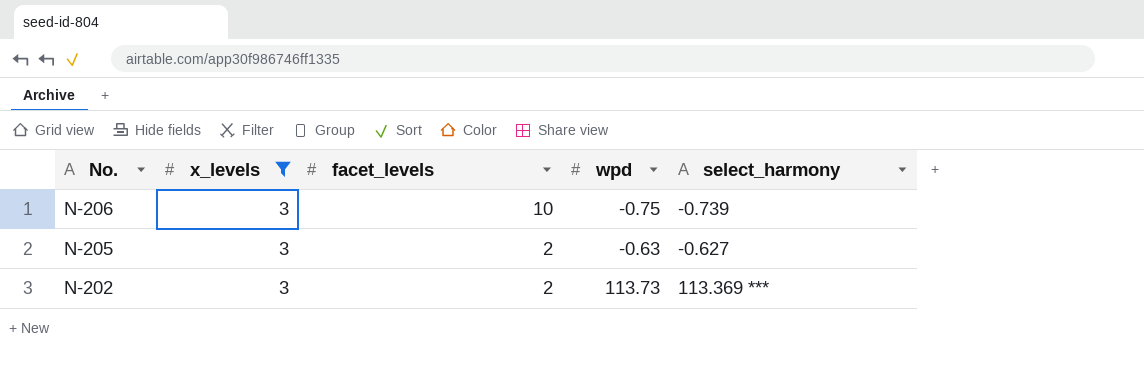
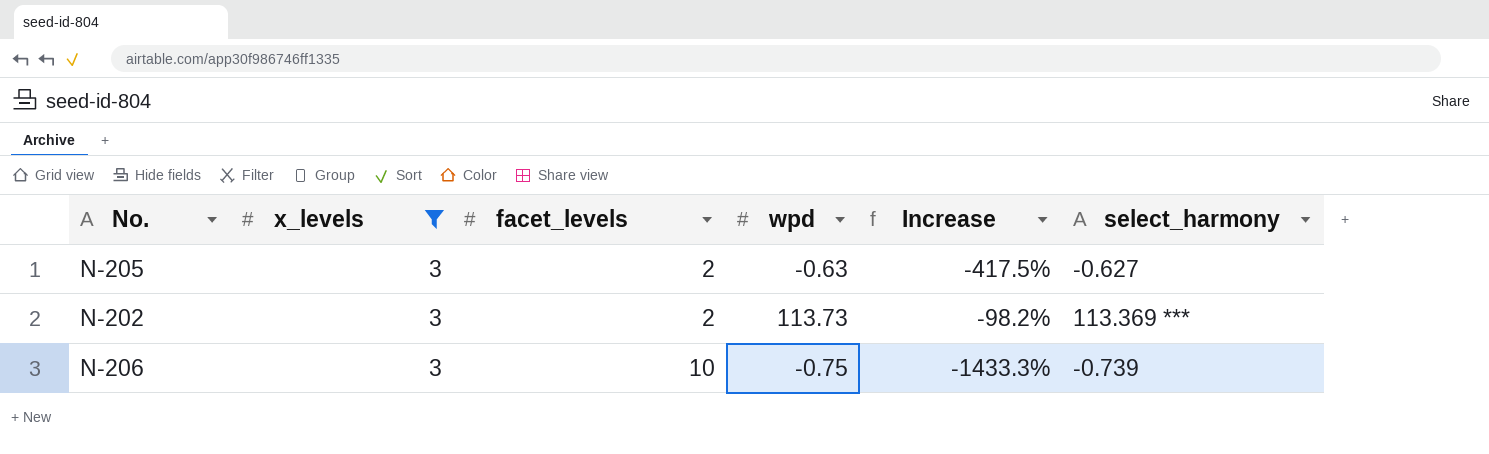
row order: No. descending -> facet_levels ascending
column Increase | formula: none -> ([facet_levels] - [wpd]) / [wpd]

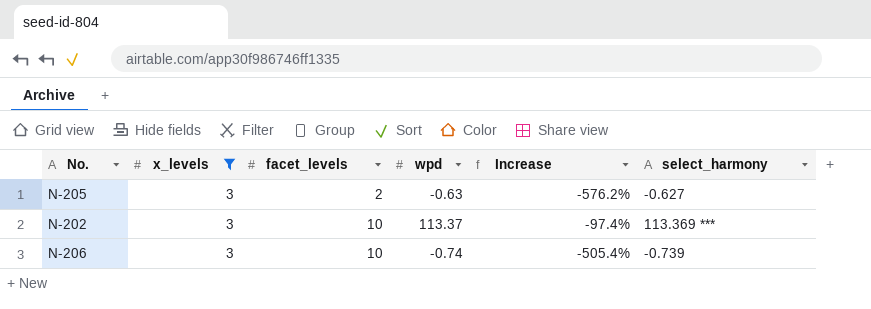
column Increase | formula: ([facet_levels] - [wpd]) / [wpd] -> ([x_levels] - [wpd]) / [wpd]
N-202 | facet_levels: 2 -> 10
N-202 | wpd: 113.73 -> 113.37
N-206 | wpd: -0.75 -> -0.74

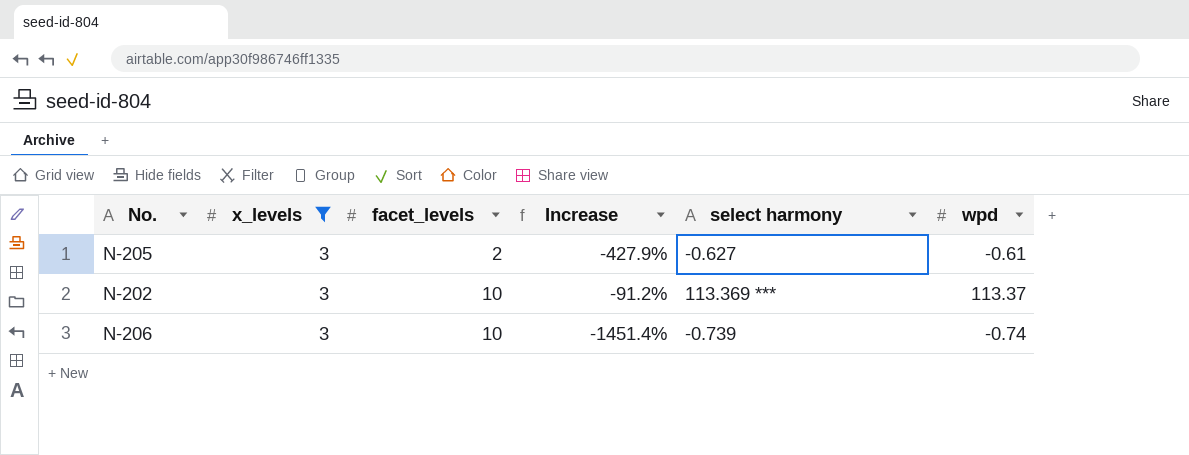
column Increase | formula: ([x_levels] - [wpd]) / [wpd] -> ([facet_levels] - [wpd]) / [wpd]
column name: select_harmony -> select harmony
column wpd | position: 4 -> 6
N-205 | wpd: -0.63 -> -0.61

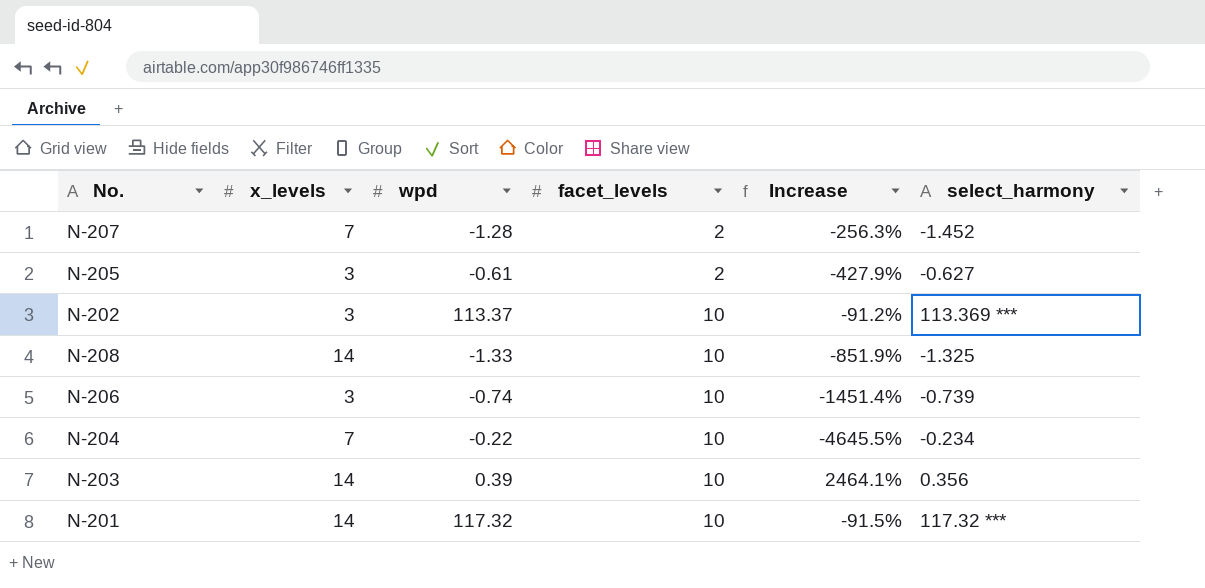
filter: x_levels = 3 -> none
column wpd | position: 6 -> 3
column name: select harmony -> select_harmony

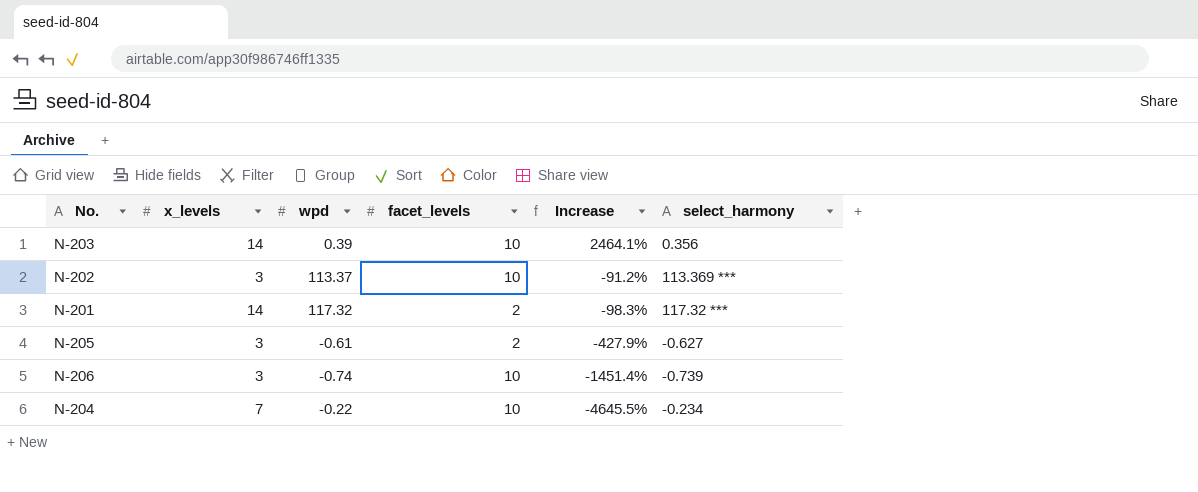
row order: facet_levels ascending -> Increase descending
row N-207: 7 | -1.28 | 2 | -256.3% | -1.452 -> none
row N-208: 14 | -1.33 | 10 | -851.9% | -1.325 -> none
N-201 | facet_levels: 10 -> 2
N-201 | Increase: -91.5% -> -98.3%

